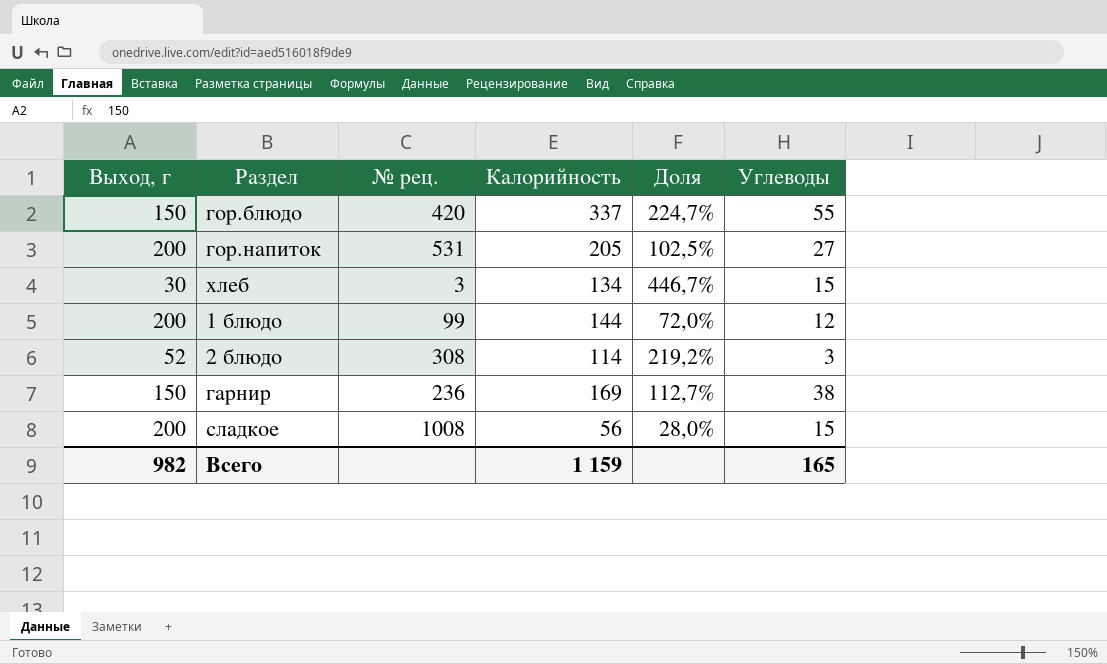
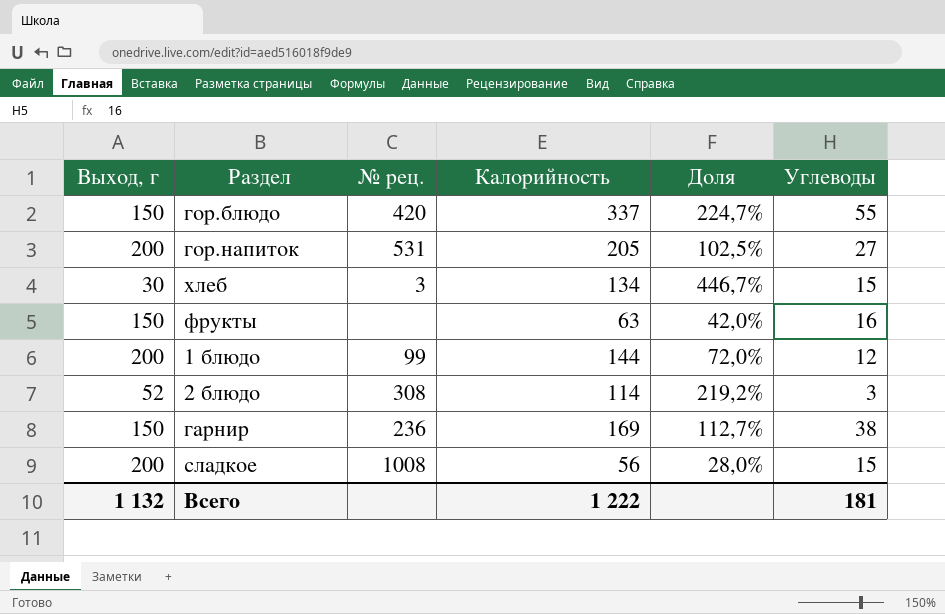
row фрукты: none -> 150 | none | 63 | 42,0% | 16
Всего | Выход, г: 982 -> 1 132
Всего | Калорийность: 1 159 -> 1 222
Всего | Углеводы: 165 -> 181

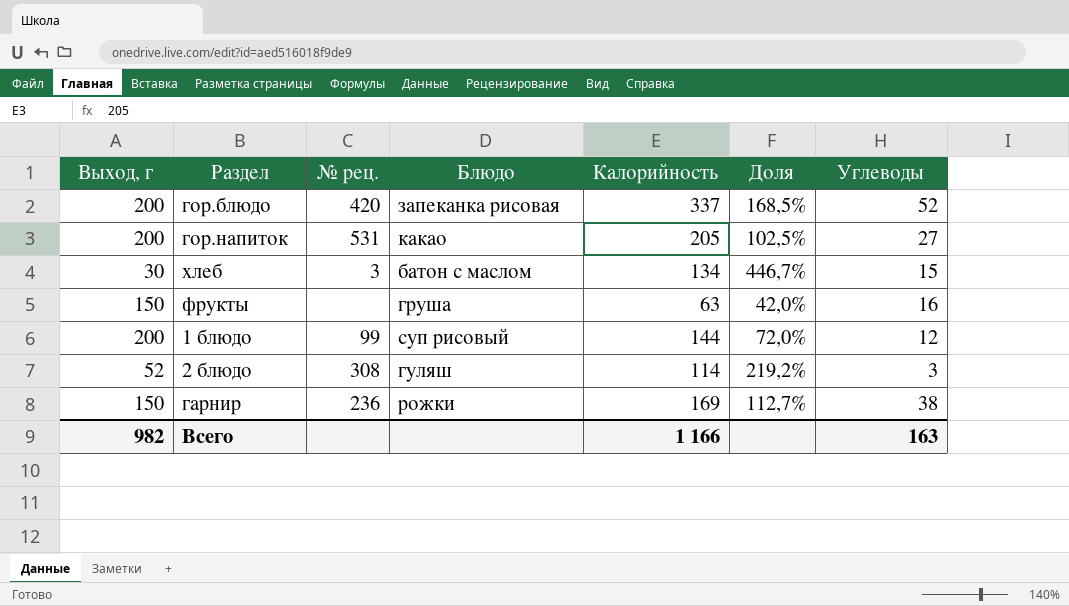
column Блюдо | position: none -> 4
row сладкое: 200 | 1008 | 56 | 28,0% | 15 -> none
гор.блюдо | Выход, г: 150 -> 200
гор.блюдо | Доля: 224,7% -> 168,5%
гор.блюдо | Углеводы: 55 -> 52
Всего | Выход, г: 1 132 -> 982
Всего | Калорийность: 1 222 -> 1 166
Всего | Углеводы: 181 -> 163

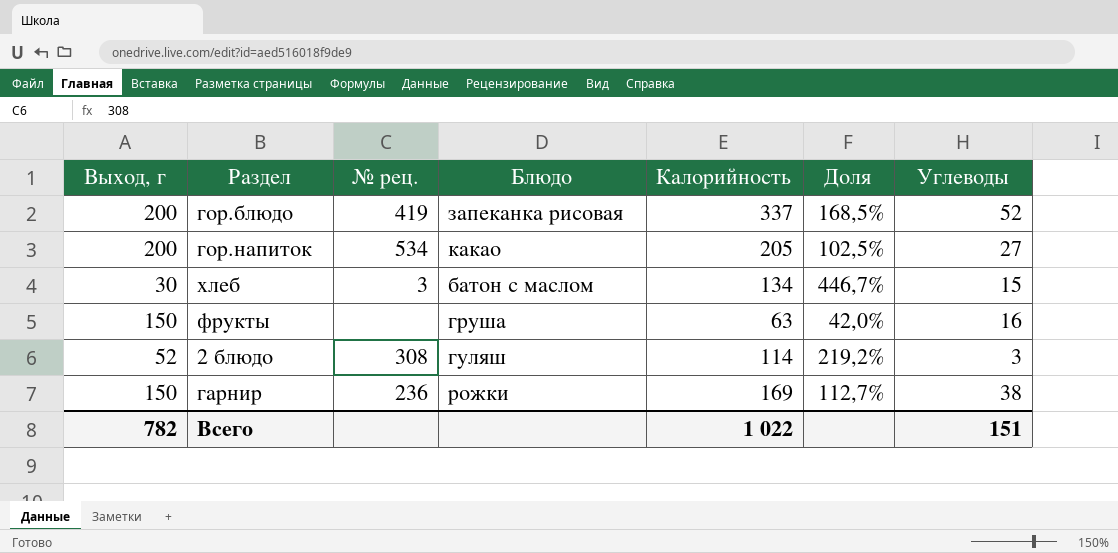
row 1 блюдо: 200 | 99 | суп рисовый | 144 | 72,0% | 12 -> none
гор.блюдо | № рец.: 420 -> 419
гор.напиток | № рец.: 531 -> 534
Всего | Выход, г: 982 -> 782
Всего | Калорийность: 1 166 -> 1 022
Всего | Углеводы: 163 -> 151

